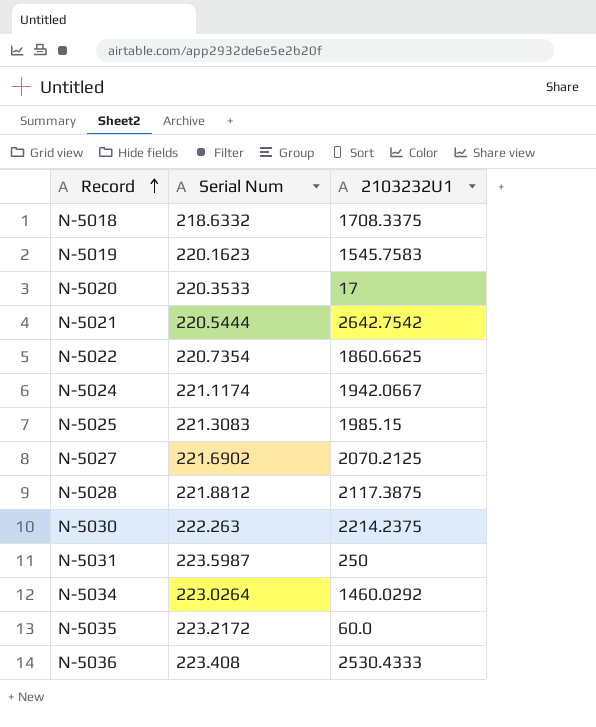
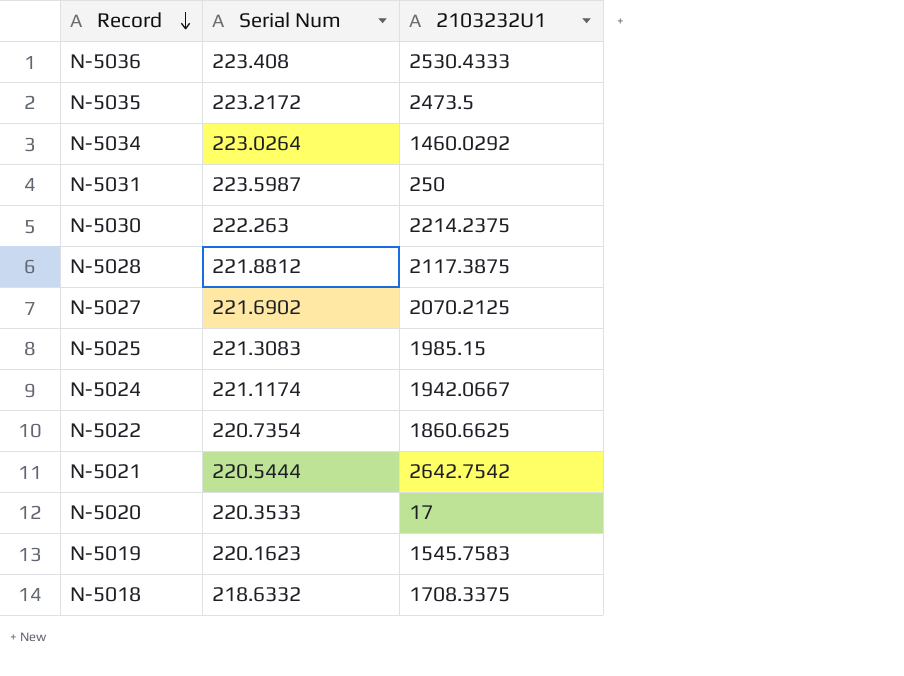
row order: Record ascending -> Record descending
N-5035 | 2103232U1: 60.0 -> 2473.5

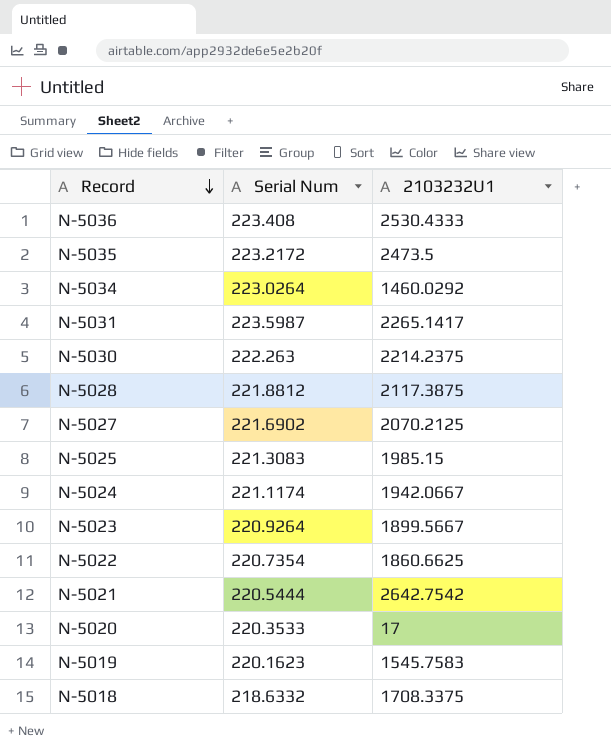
N-5031 | 2103232U1: 250 -> 2265.1417
row N-5023: none -> 220.9264 | 1899.5667

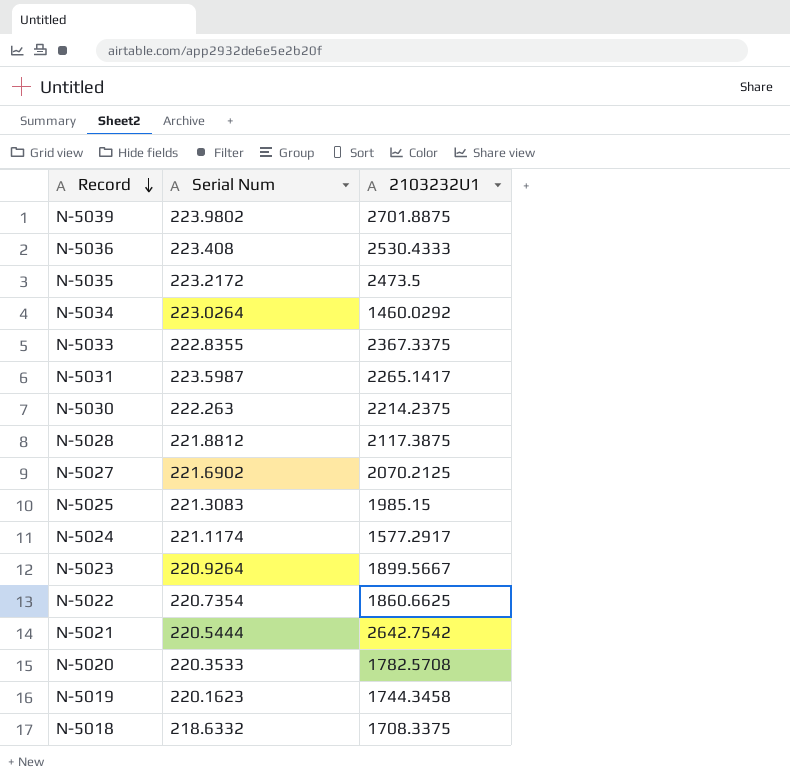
row N-5039: none -> 223.9802 | 2701.8875
row N-5033: none -> 222.8355 | 2367.3375
N-5024 | 2103232U1: 1942.0667 -> 1577.2917
N-5020 | 2103232U1: 17 -> 1782.5708
N-5019 | 2103232U1: 1545.7583 -> 1744.3458

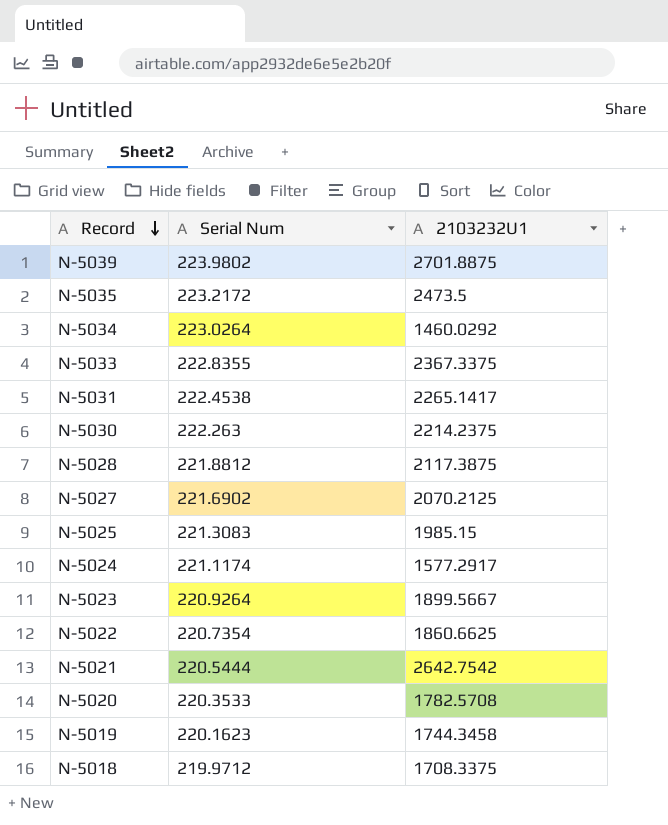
row N-5036: 223.408 | 2530.4333 -> none
N-5031 | Serial Num: 223.5987 -> 222.4538
N-5018 | Serial Num: 218.6332 -> 219.9712

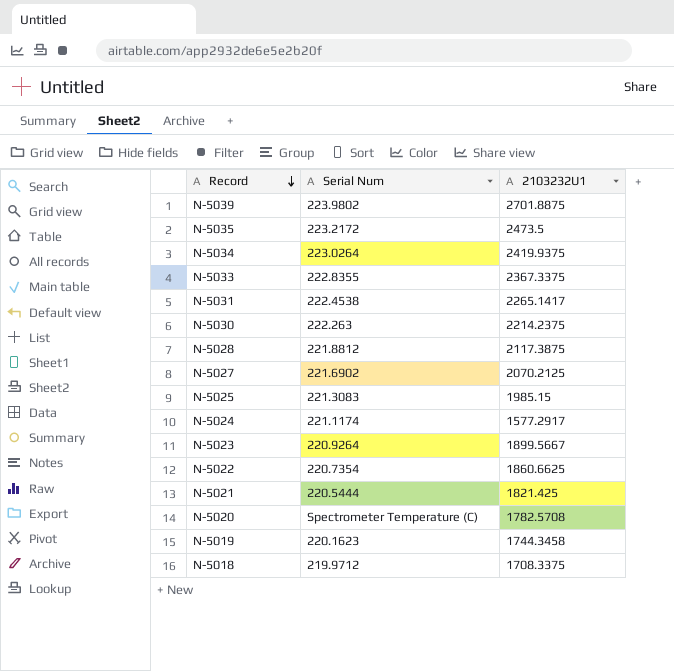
N-5034 | 2103232U1: 1460.0292 -> 2419.9375
N-5021 | 2103232U1: 2642.7542 -> 1821.425
N-5020 | Serial Num: 220.3533 -> Spectrometer Temperature (C)

